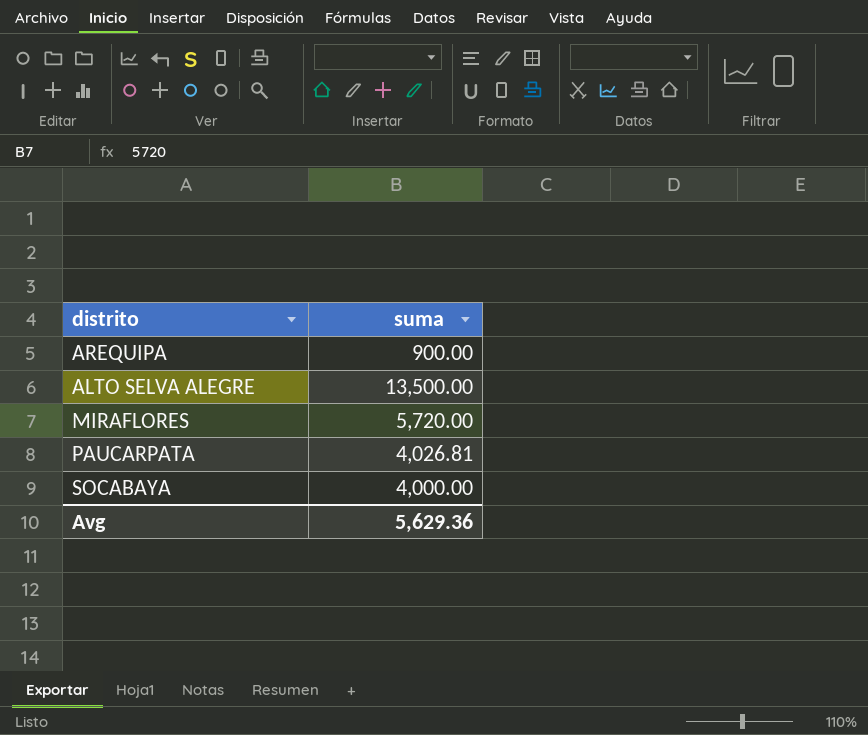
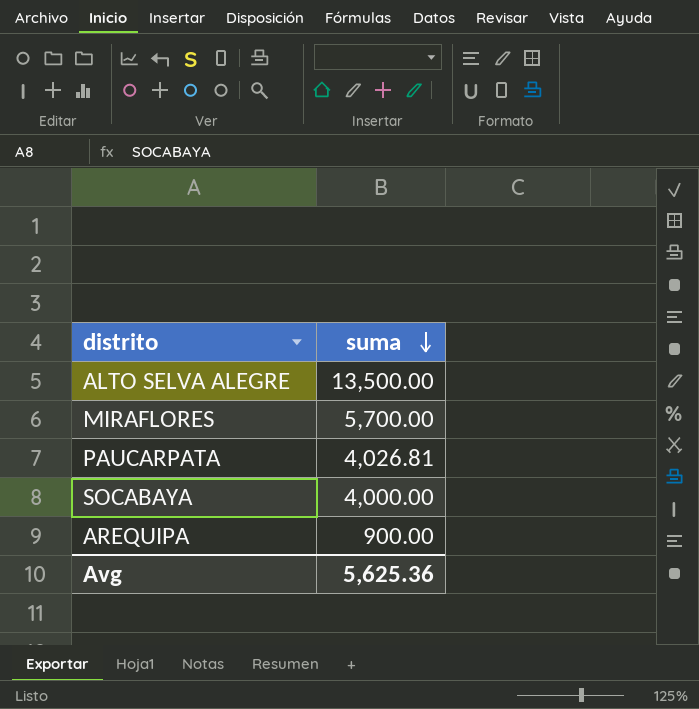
row order: none -> suma descending
MIRAFLORES | suma: 5,720.00 -> 5,700.00
Avg | suma: 5,629.36 -> 5,625.36

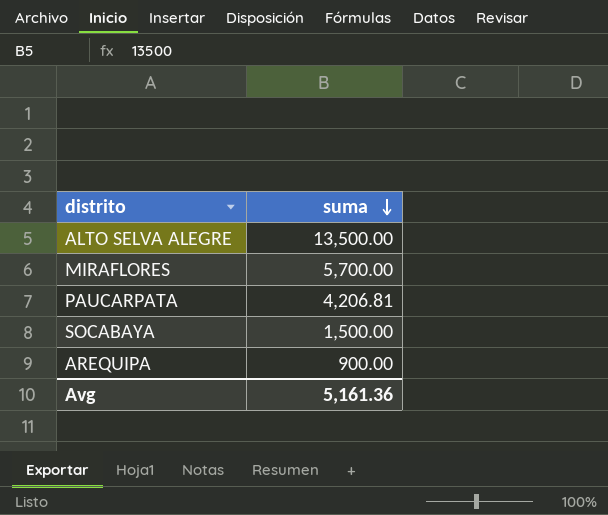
PAUCARPATA | suma: 4,026.81 -> 4,206.81
SOCABAYA | suma: 4,000.00 -> 1,500.00
Avg | suma: 5,625.36 -> 5,161.36

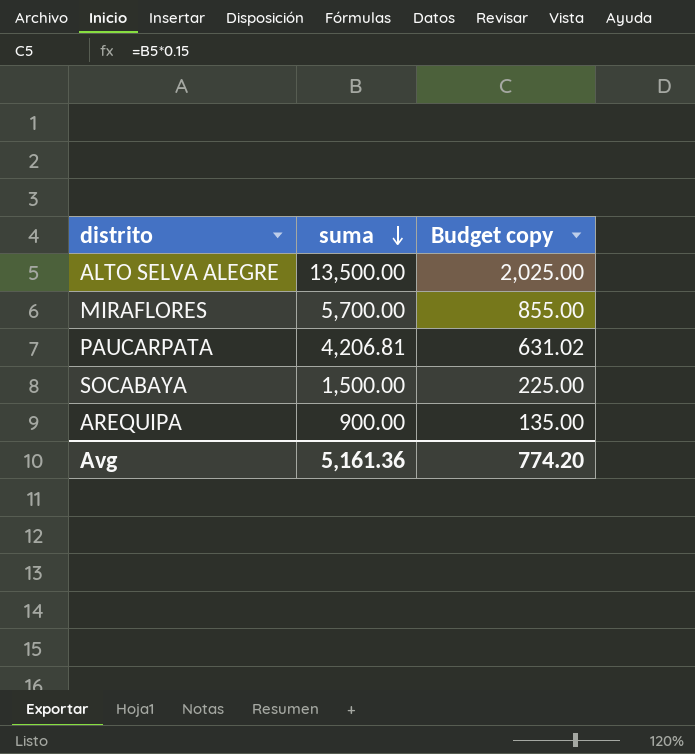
column Budget copy | formula: none -> [suma] * 0.15

